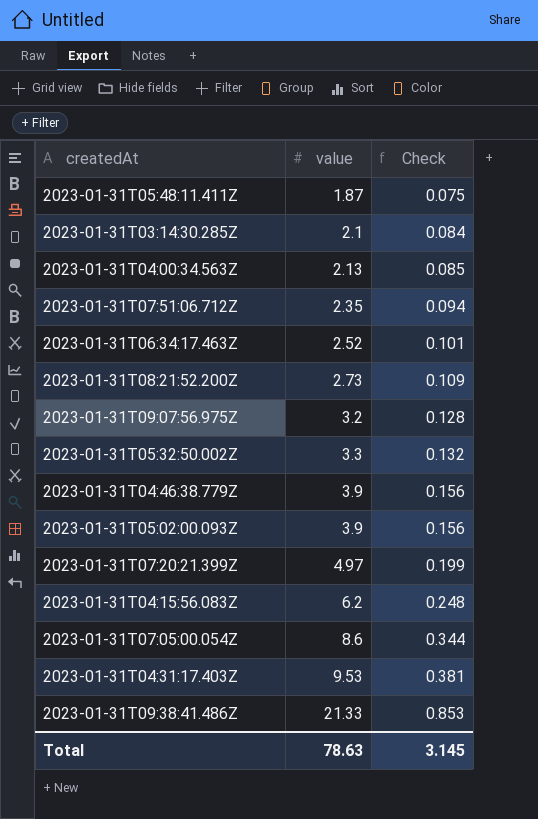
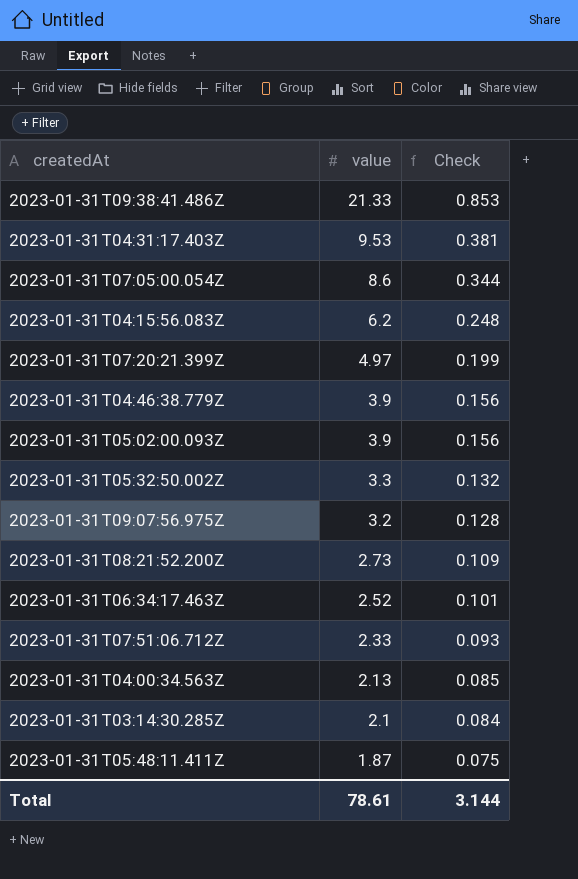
row order: value ascending -> value descending
2023-01-31T07:51:06.712Z | value: 2.35 -> 2.33
2023-01-31T07:51:06.712Z | Check: 0.094 -> 0.093
Total | value: 78.63 -> 78.61
Total | Check: 3.145 -> 3.144

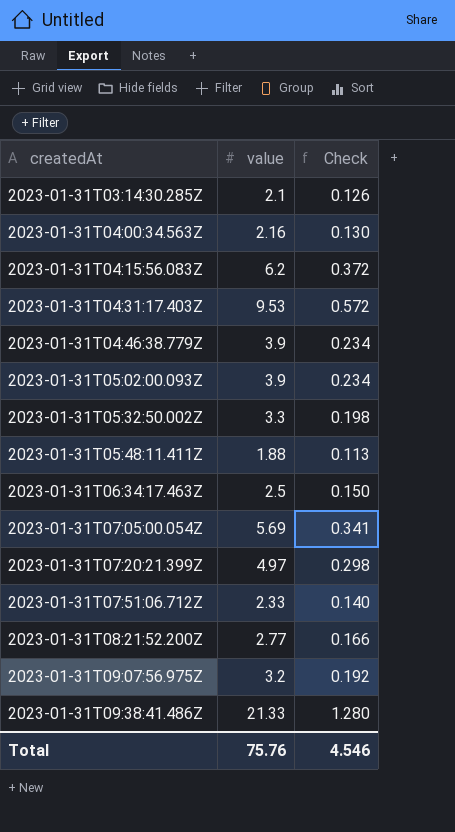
row order: value descending -> createdAt ascending
column Check | formula: [value] * 0.04 -> [value] * 0.06
2023-01-31T04:00:34.563Z | value: 2.13 -> 2.16
2023-01-31T05:48:11.411Z | value: 1.87 -> 1.88
2023-01-31T06:34:17.463Z | value: 2.52 -> 2.5
2023-01-31T07:05:00.054Z | value: 8.6 -> 5.69
2023-01-31T08:21:52.200Z | value: 2.73 -> 2.77
Total | value: 78.61 -> 75.76
Total | Check: 3.144 -> 4.546

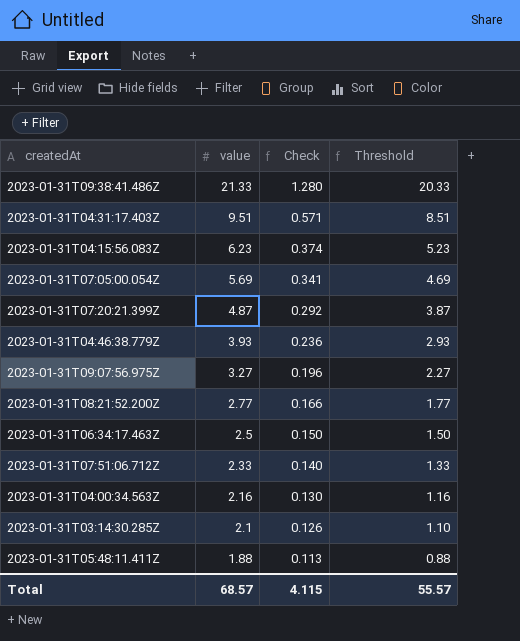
row order: createdAt ascending -> value descending
column Threshold | formula: none -> [value] - 1
row 2023-01-31T05:02:00.093Z: 3.9 | 0.234 -> none
row 2023-01-31T05:32:50.002Z: 3.3 | 0.198 -> none
2023-01-31T04:31:17.403Z | value: 9.53 -> 9.51
2023-01-31T04:31:17.403Z | Check: 0.572 -> 0.571
2023-01-31T04:15:56.083Z | value: 6.2 -> 6.23
2023-01-31T04:15:56.083Z | Check: 0.372 -> 0.374
2023-01-31T07:20:21.399Z | value: 4.97 -> 4.87
2023-01-31T07:20:21.399Z | Check: 0.298 -> 0.292
2023-01-31T04:46:38.779Z | value: 3.9 -> 3.93
2023-01-31T04:46:38.779Z | Check: 0.234 -> 0.236
2023-01-31T09:07:56.975Z | value: 3.2 -> 3.27
2023-01-31T09:07:56.975Z | Check: 0.192 -> 0.196
Total | value: 75.76 -> 68.57
Total | Check: 4.546 -> 4.115

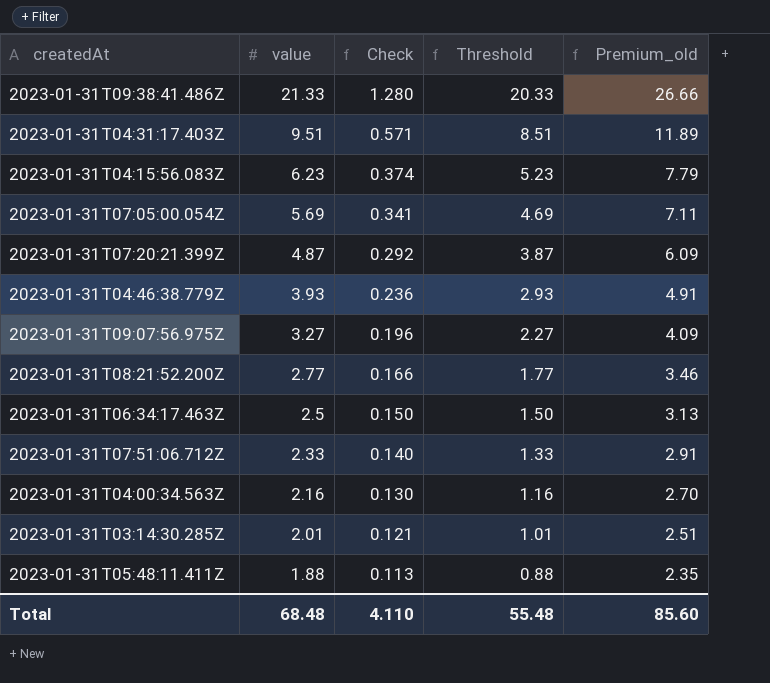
column Premium_old | formula: none -> [value] * 1.25
2023-01-31T03:14:30.285Z | value: 2.1 -> 2.01
2023-01-31T03:14:30.285Z | Check: 0.126 -> 0.121
2023-01-31T03:14:30.285Z | Threshold: 1.10 -> 1.01
Total | value: 68.57 -> 68.48
Total | Check: 4.115 -> 4.110
Total | Threshold: 55.57 -> 55.48

